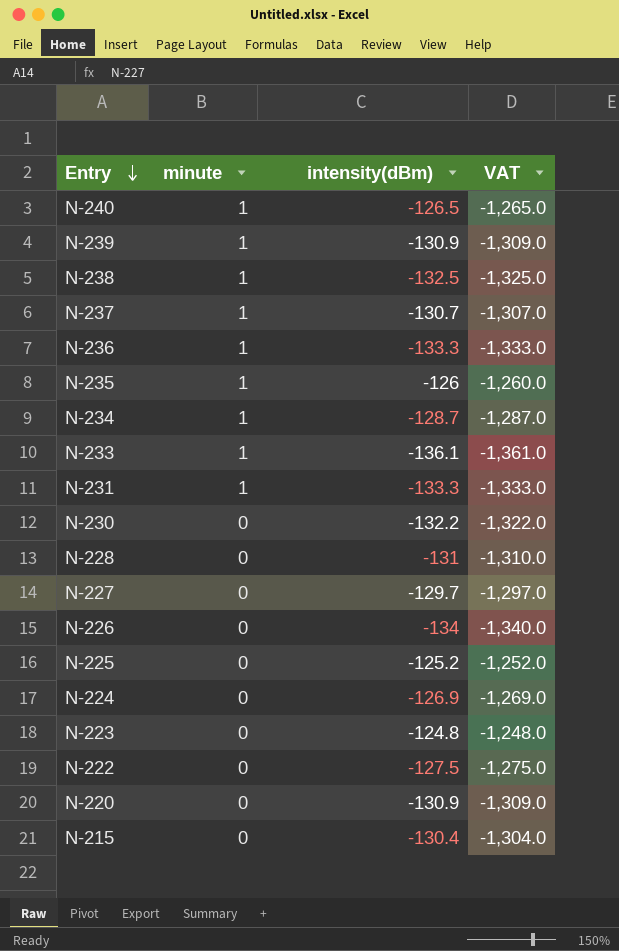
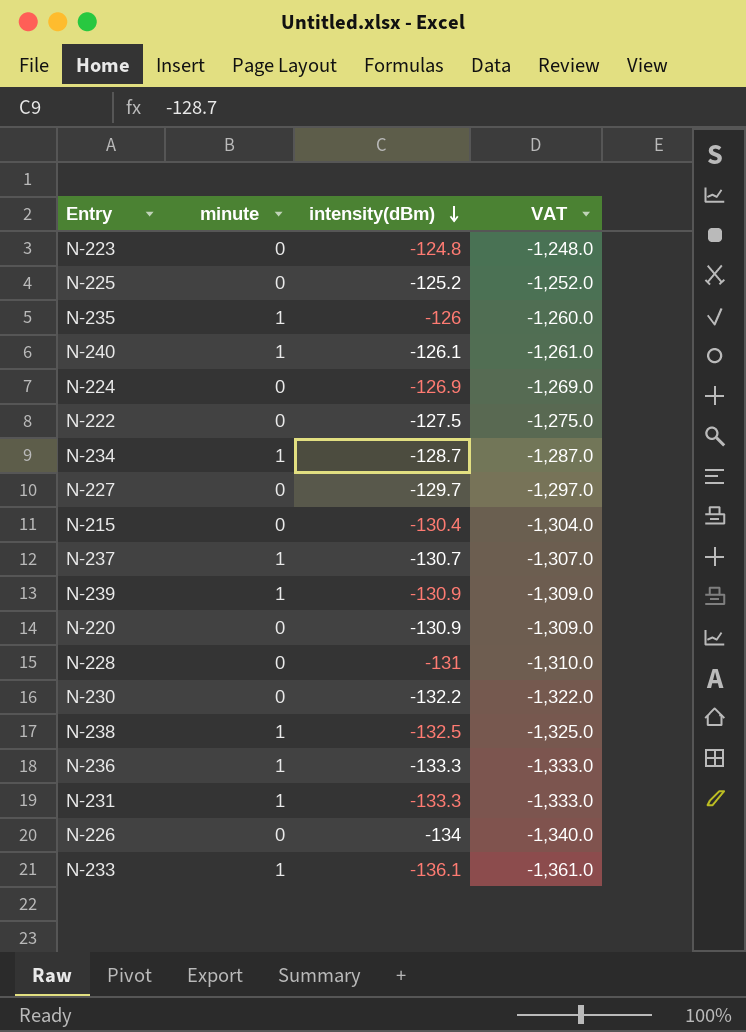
row order: Entry descending -> intensity(dBm) descending
N-240 | intensity(dBm): -126.5 -> -126.1
N-240 | VAT: -1,265.0 -> -1,261.0

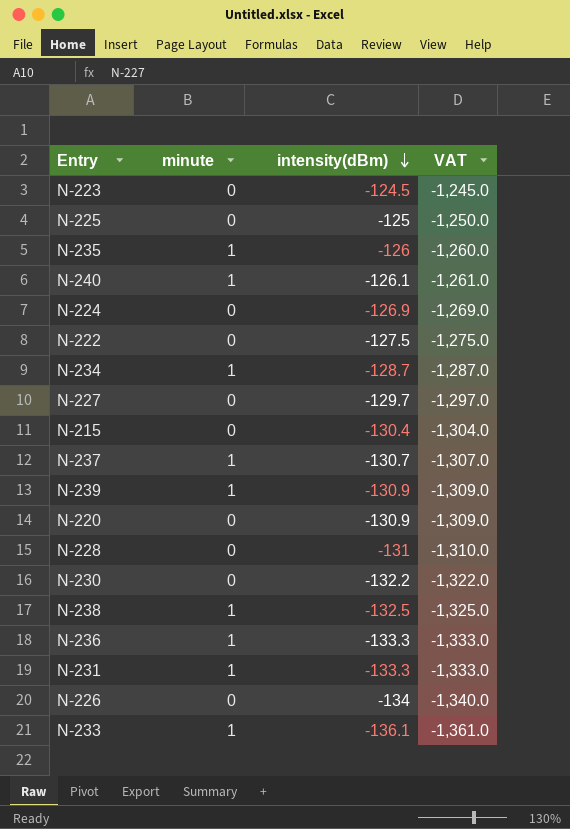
N-223 | intensity(dBm): -124.8 -> -124.5
N-223 | VAT: -1,248.0 -> -1,245.0
N-225 | intensity(dBm): -125.2 -> -125
N-225 | VAT: -1,252.0 -> -1,250.0

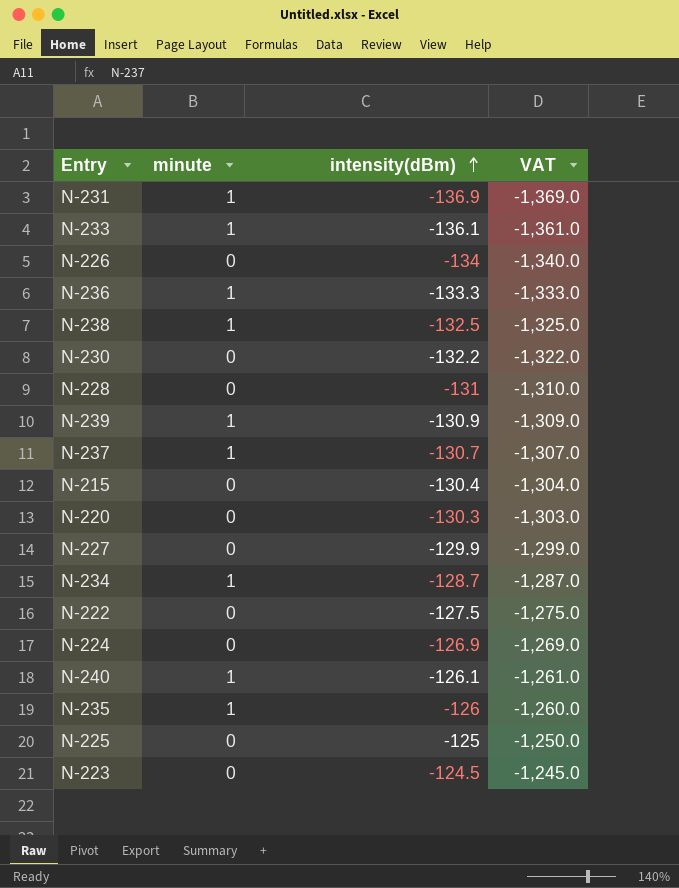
row order: intensity(dBm) descending -> intensity(dBm) ascending
N-231 | intensity(dBm): -133.3 -> -136.9
N-231 | VAT: -1,333.0 -> -1,369.0
N-220 | intensity(dBm): -130.9 -> -130.3
N-220 | VAT: -1,309.0 -> -1,303.0
N-227 | intensity(dBm): -129.7 -> -129.9
N-227 | VAT: -1,297.0 -> -1,299.0

